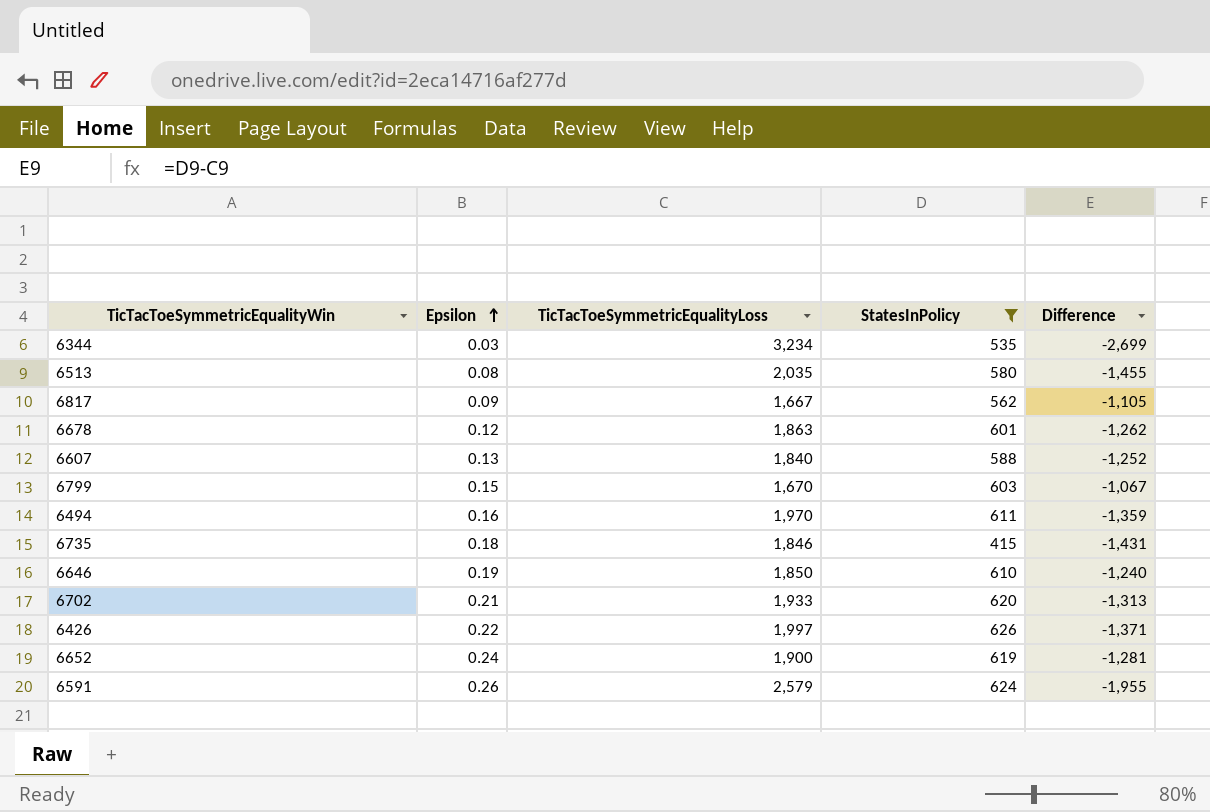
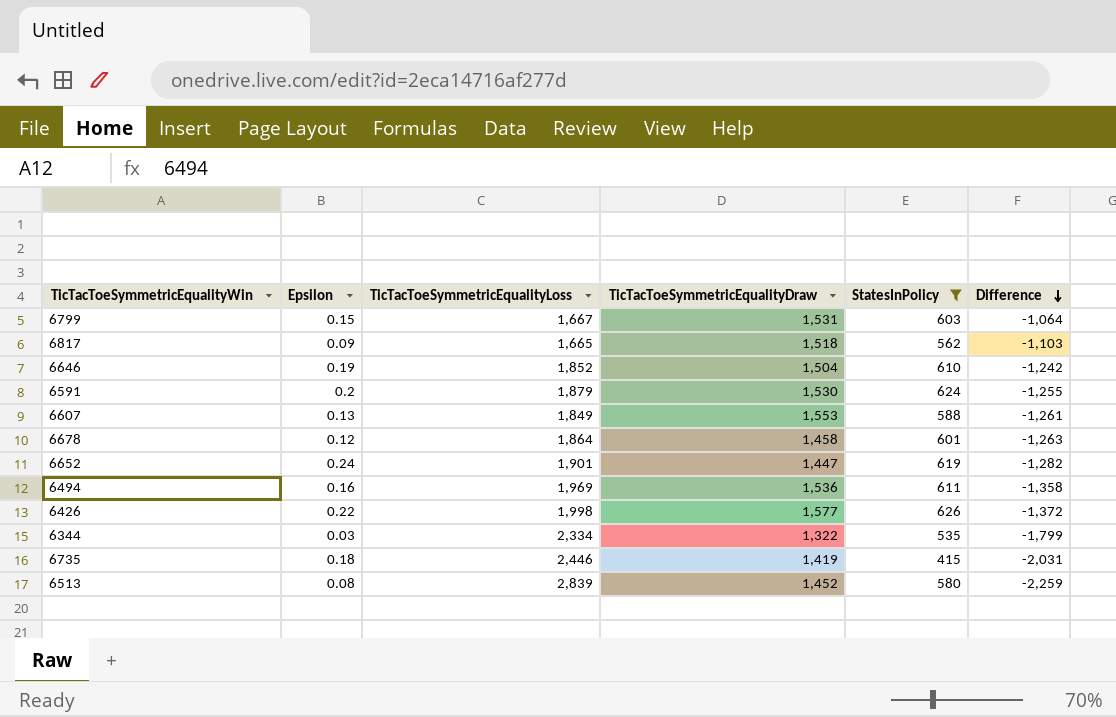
row order: Epsilon ascending -> Difference descending
column TicTacToeSymmetricEqualityDraw | position: none -> 4
row 6702: 0.21 | 1,933 | 620 | -1,313 -> none
6799 | TicTacToeSymmetricEqualityLoss: 1,670 -> 1,667
6799 | Difference: -1,067 -> -1,064
6817 | TicTacToeSymmetricEqualityLoss: 1,667 -> 1,665
6817 | Difference: -1,105 -> -1,103
6646 | TicTacToeSymmetricEqualityLoss: 1,850 -> 1,852
6646 | Difference: -1,240 -> -1,242
6591 | Epsilon: 0.26 -> 0.2
6591 | TicTacToeSymmetricEqualityLoss: 2,579 -> 1,879
6591 | Difference: -1,955 -> -1,255
6607 | TicTacToeSymmetricEqualityLoss: 1,840 -> 1,849
6607 | Difference: -1,252 -> -1,261
6678 | TicTacToeSymmetricEqualityLoss: 1,863 -> 1,864
6678 | Difference: -1,262 -> -1,263
6652 | TicTacToeSymmetricEqualityLoss: 1,900 -> 1,901
6652 | Difference: -1,281 -> -1,282
6494 | TicTacToeSymmetricEqualityLoss: 1,970 -> 1,969
6494 | Difference: -1,359 -> -1,358
6426 | TicTacToeSymmetricEqualityLoss: 1,997 -> 1,998
6426 | Difference: -1,371 -> -1,372
6344 | TicTacToeSymmetricEqualityLoss: 3,234 -> 2,334
6344 | Difference: -2,699 -> -1,799
6735 | TicTacToeSymmetricEqualityLoss: 1,846 -> 2,446
6735 | Difference: -1,431 -> -2,031
6513 | TicTacToeSymmetricEqualityLoss: 2,035 -> 2,839
6513 | Difference: -1,455 -> -2,259

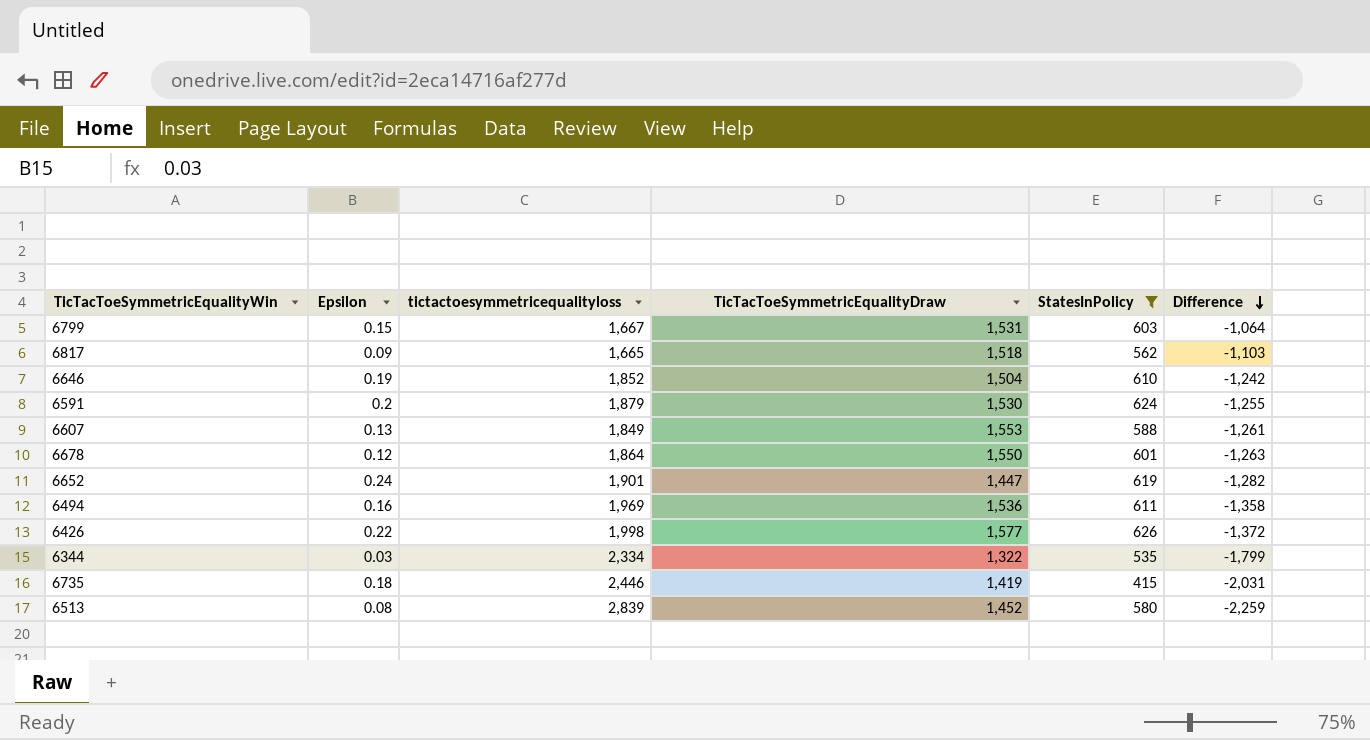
column name: TicTacToeSymmetricEqualityLoss -> tictactoesymmetricequalityloss
6678 | TicTacToeSymmetricEqualityDraw: 1,458 -> 1,550

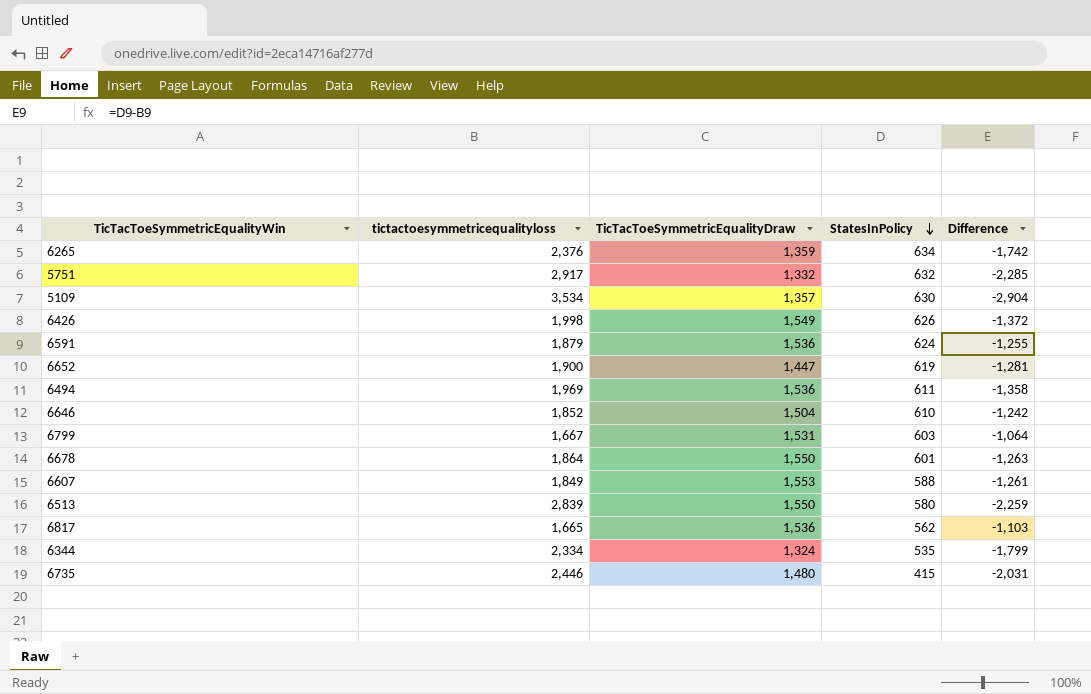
filter: StatesInPolicy <= 626 -> none
row order: Difference descending -> StatesInPolicy descending
column Epsilon | position: 2 -> none
6426 | TicTacToeSymmetricEqualityDraw: 1,577 -> 1,549
6591 | TicTacToeSymmetricEqualityDraw: 1,530 -> 1,536
6652 | tictactoesymmetricequalityloss: 1,901 -> 1,900
6652 | Difference: -1,282 -> -1,281
6513 | TicTacToeSymmetricEqualityDraw: 1,452 -> 1,550
6817 | TicTacToeSymmetricEqualityDraw: 1,518 -> 1,536
6344 | TicTacToeSymmetricEqualityDraw: 1,322 -> 1,324
6735 | TicTacToeSymmetricEqualityDraw: 1,419 -> 1,480

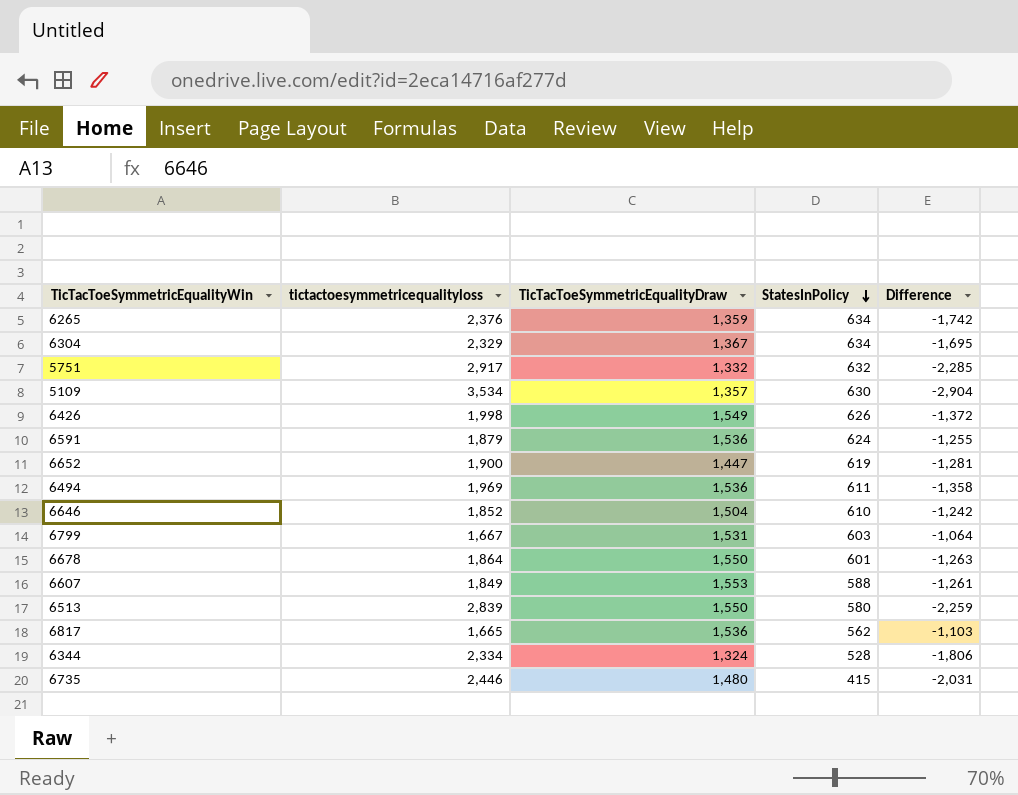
row 6304: none -> 2,329 | 1,367 | 634 | -1,695
6344 | StatesInPolicy: 535 -> 528
6344 | Difference: -1,799 -> -1,806

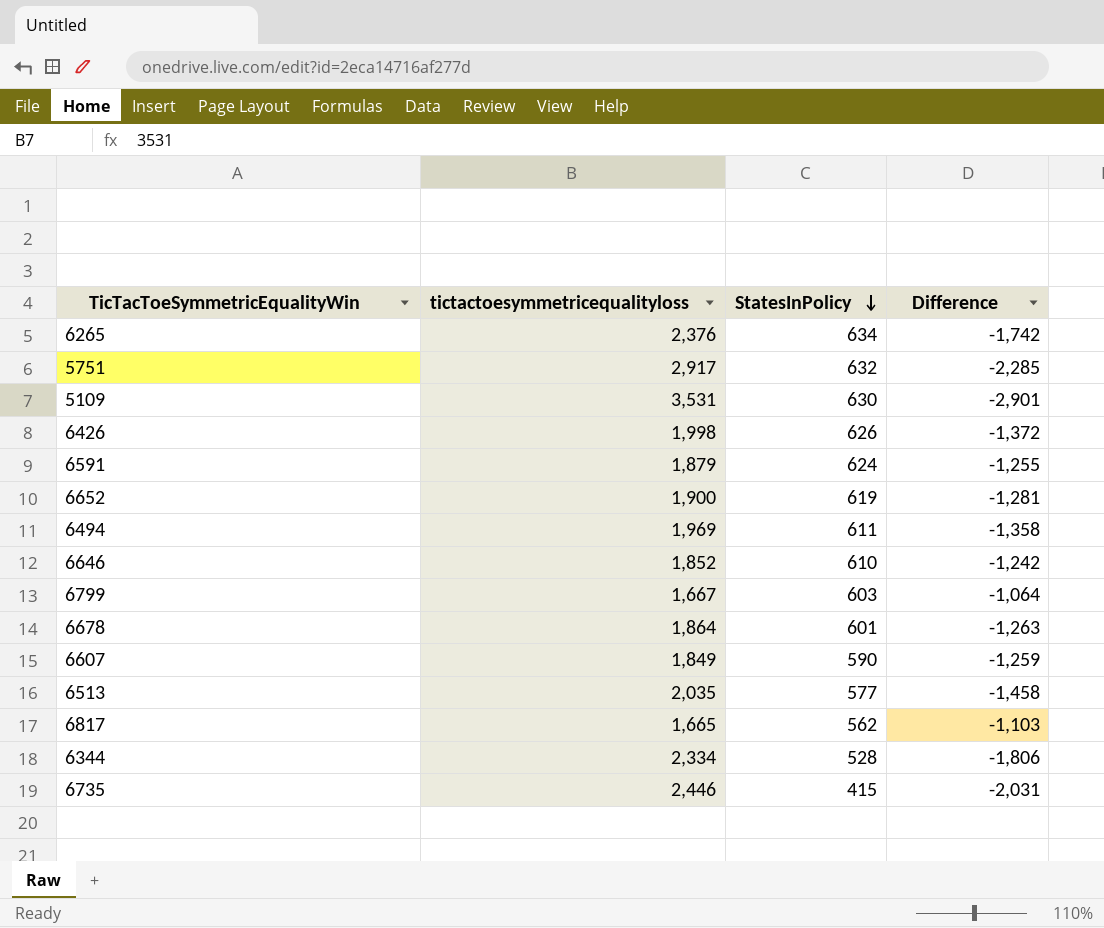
column TicTacToeSymmetricEqualityDraw | position: 3 -> none
row 6304: 2,329 | 1,367 | 634 | -1,695 -> none
5109 | tictactoesymmetricequalityloss: 3,534 -> 3,531
5109 | Difference: -2,904 -> -2,901
6607 | StatesInPolicy: 588 -> 590
6607 | Difference: -1,261 -> -1,259
6513 | tictactoesymmetricequalityloss: 2,839 -> 2,035
6513 | StatesInPolicy: 580 -> 577
6513 | Difference: -2,259 -> -1,458

